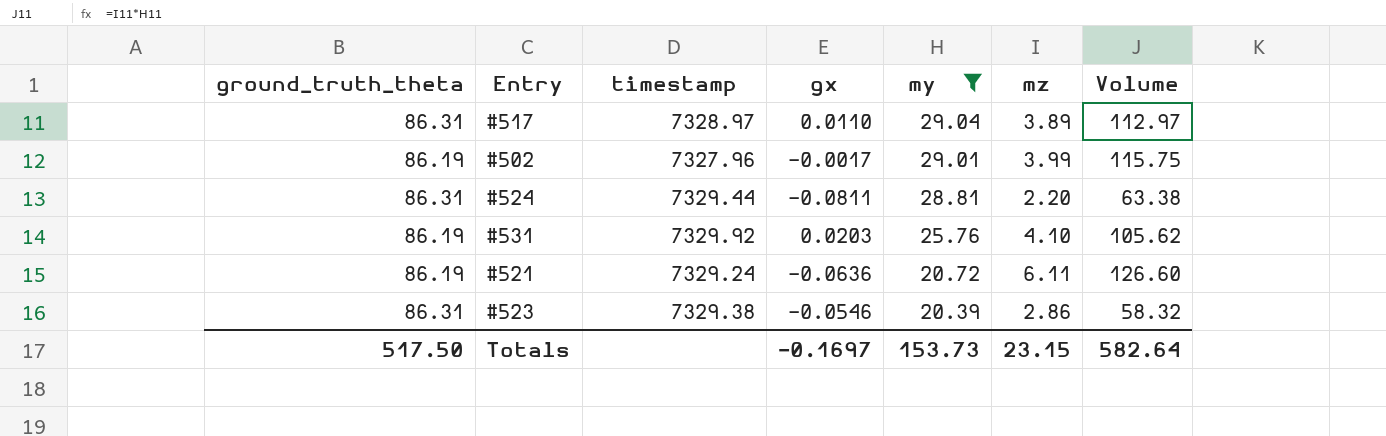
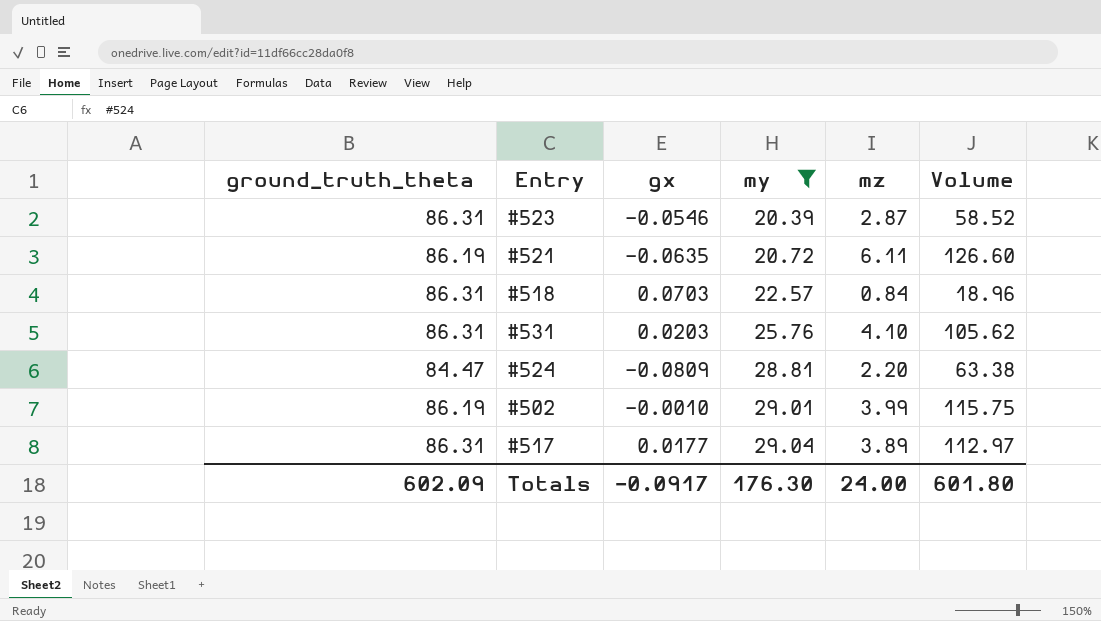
row order: my descending -> my ascending
column timestamp | position: 3 -> none
#523 | mz: 2.86 -> 2.87
#523 | Volume: 58.32 -> 58.52
#521 | gx: -0.0636 -> -0.0635
row #518: none -> 86.31 | 0.0703 | 22.57 | 0.84 | 18.96
#531 | ground_truth_theta: 86.19 -> 86.31
#524 | ground_truth_theta: 86.31 -> 84.47
#524 | gx: -0.0811 -> -0.0809
#502 | gx: -0.0017 -> -0.0010
#517 | gx: 0.0110 -> 0.0177
Totals | ground_truth_theta: 517.50 -> 602.09
Totals | gx: -0.1697 -> -0.0917
Totals | my: 153.73 -> 176.30
Totals | mz: 23.15 -> 24.00
Totals | Volume: 582.64 -> 601.80

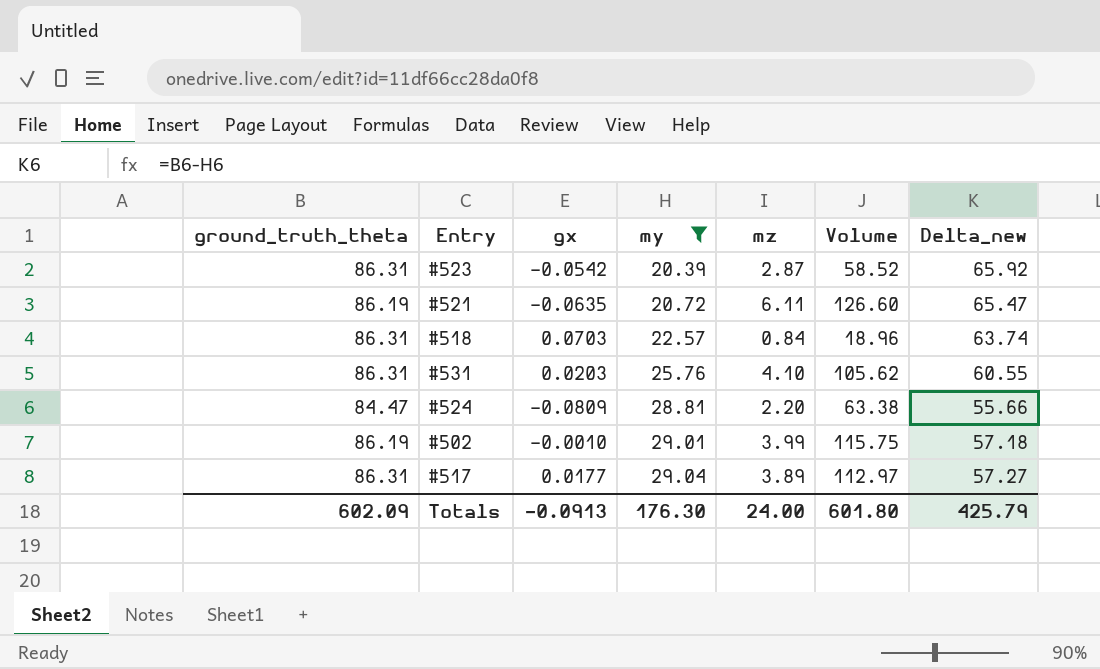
column Delta_new | formula: none -> [ground_truth_theta] - [my]
#523 | gx: -0.0546 -> -0.0542
Totals | gx: -0.0917 -> -0.0913

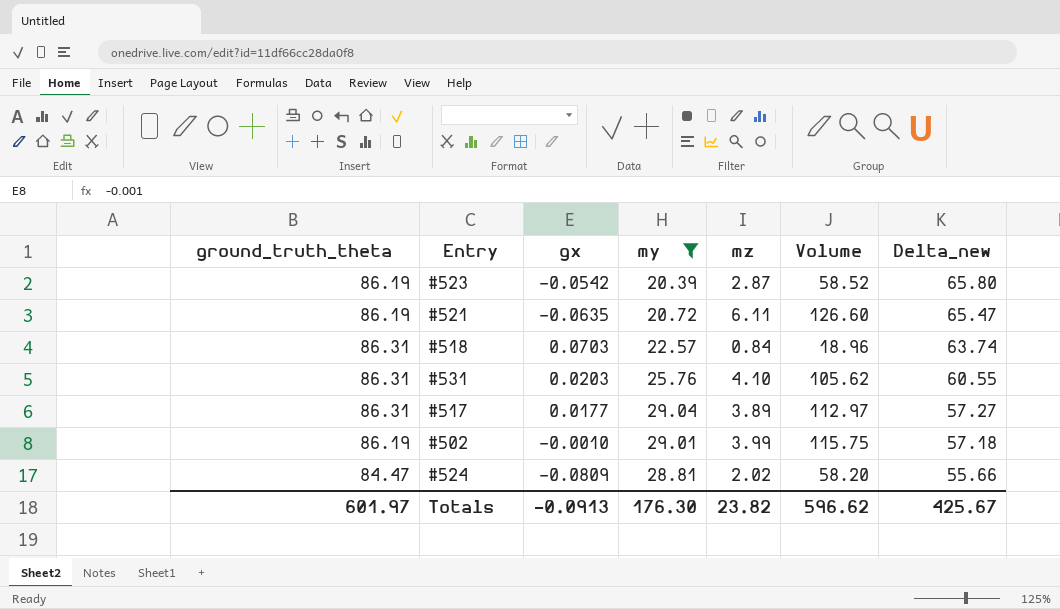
row order: my ascending -> Delta_new descending
#523 | ground_truth_theta: 86.31 -> 86.19
#523 | Delta_new: 65.92 -> 65.80
#524 | mz: 2.20 -> 2.02
#524 | Volume: 63.38 -> 58.20
Totals | ground_truth_theta: 602.09 -> 601.97
Totals | mz: 24.00 -> 23.82
Totals | Volume: 601.80 -> 596.62
Totals | Delta_new: 425.79 -> 425.67

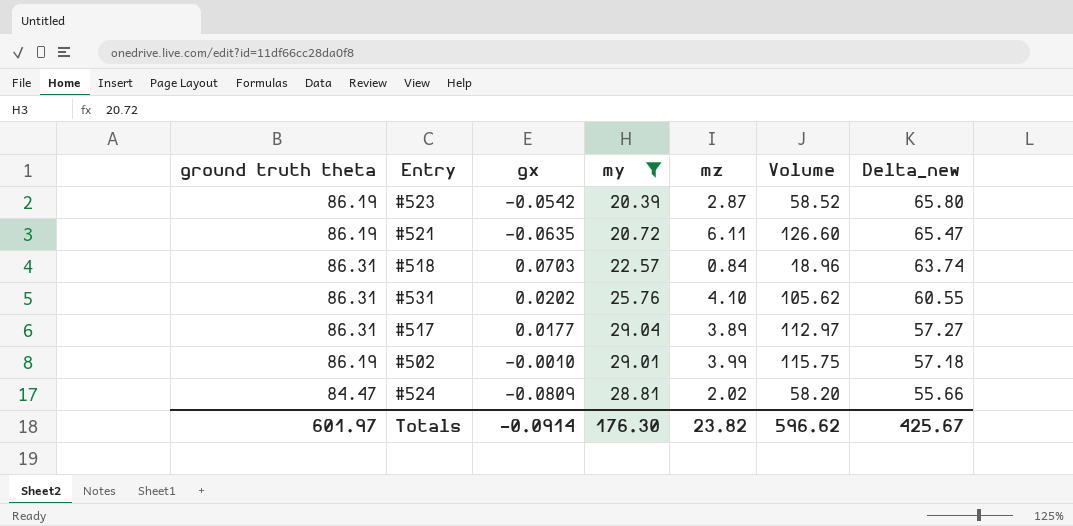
column name: ground_truth_theta -> ground truth theta
#531 | gx: 0.0203 -> 0.0202
Totals | gx: -0.0913 -> -0.0914

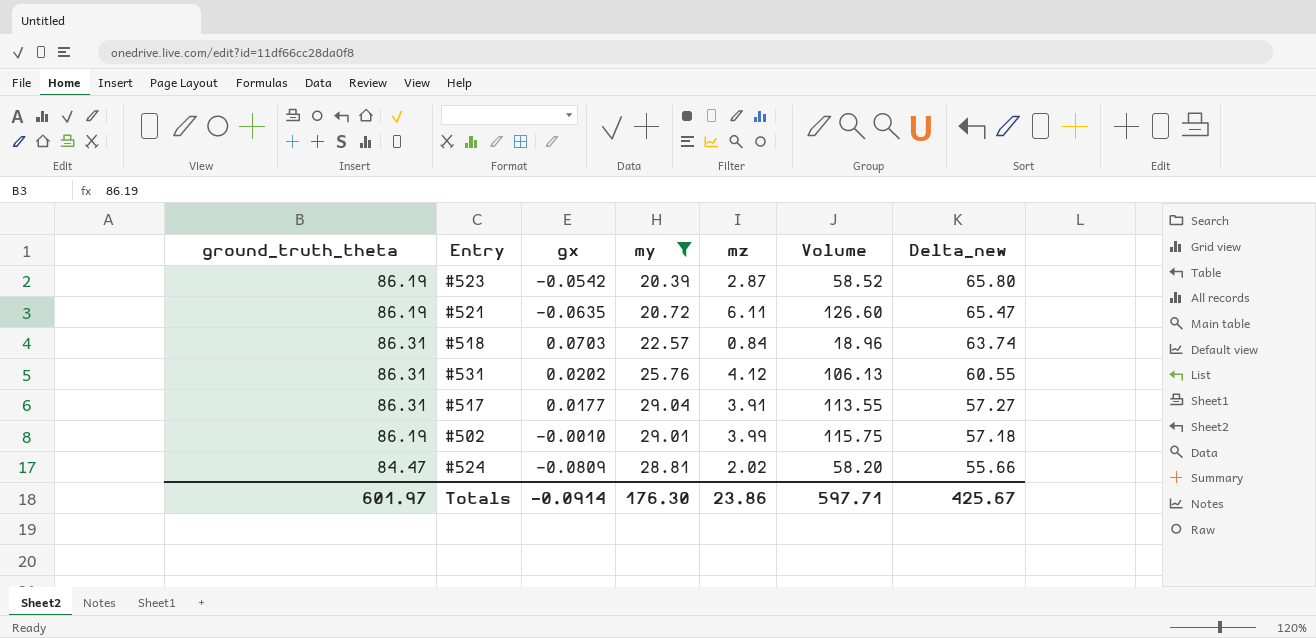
column name: ground truth theta -> ground_truth_theta
#531 | mz: 4.10 -> 4.12
#531 | Volume: 105.62 -> 106.13
#517 | mz: 3.89 -> 3.91
#517 | Volume: 112.97 -> 113.55
Totals | mz: 23.82 -> 23.86
Totals | Volume: 596.62 -> 597.71

